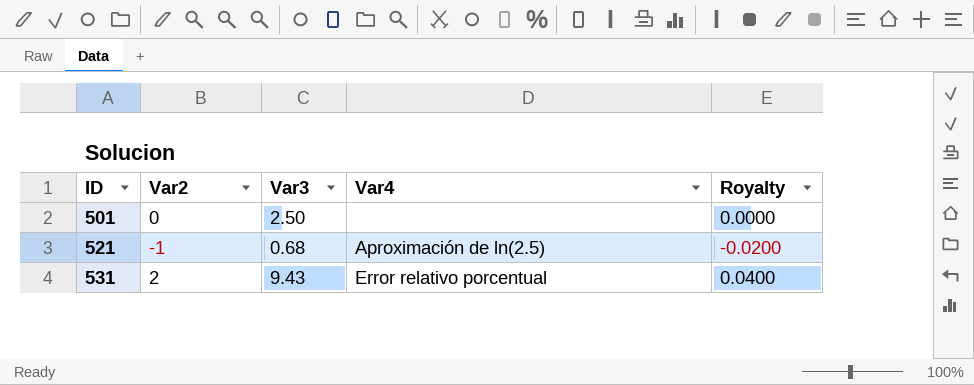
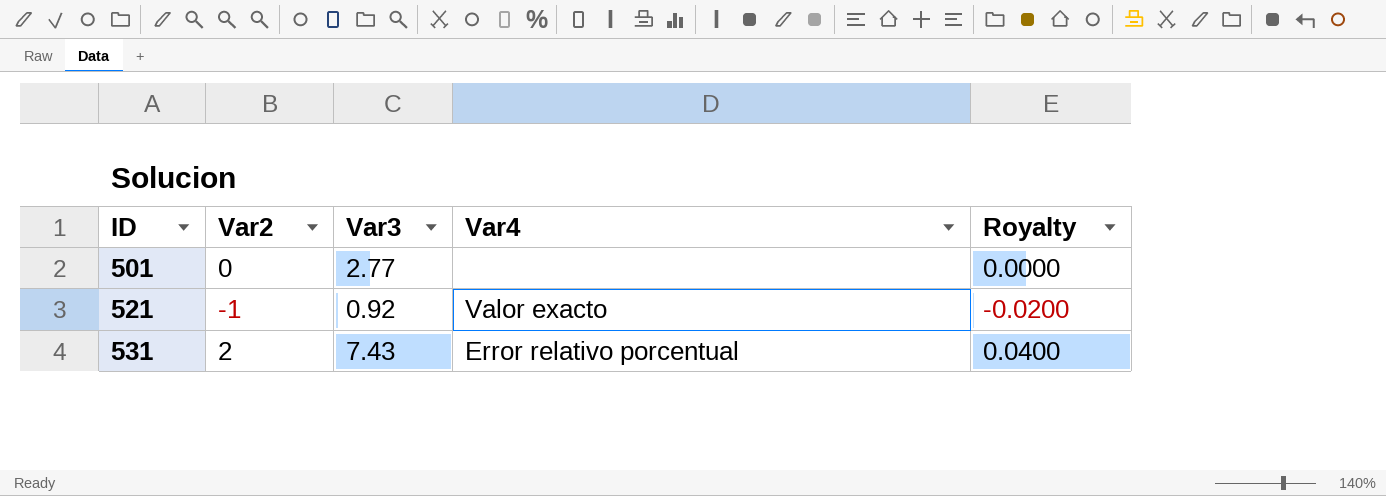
501 | Var3: 2.50 -> 2.77
521 | Var3: 0.68 -> 0.92
521 | Var4: Aproximación de ln(2.5) -> Valor exacto
531 | Var3: 9.43 -> 7.43

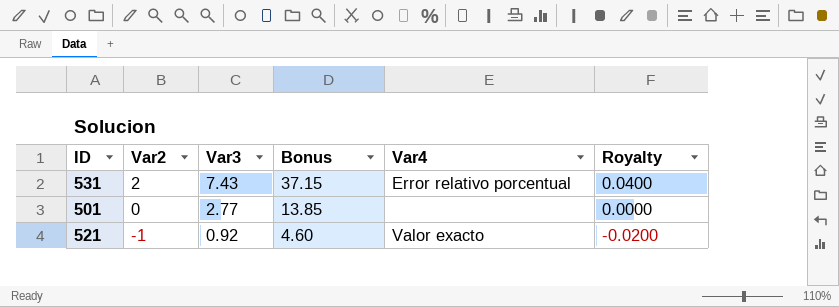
row order: ID ascending -> Var2 descending
column Bonus | formula: none -> [Var3] * 5

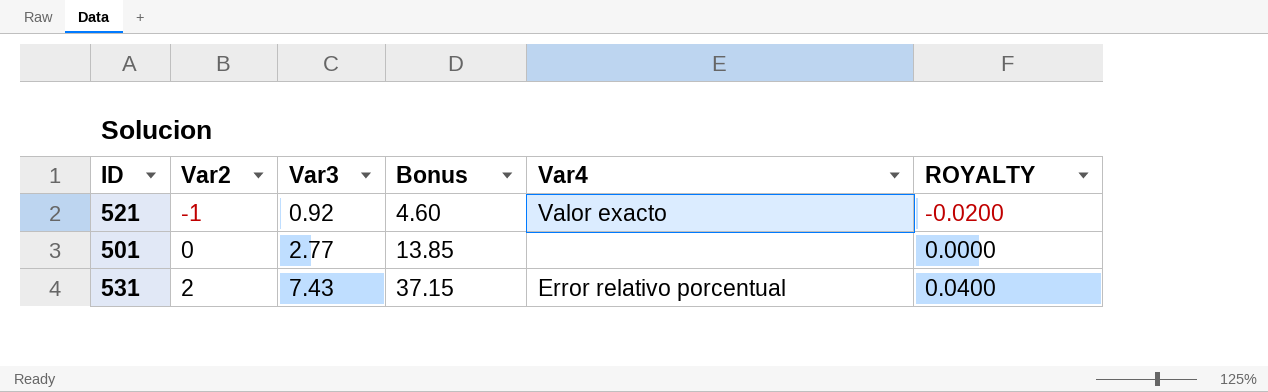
row order: Var2 descending -> Var2 ascending
column name: Royalty -> ROYALTY

